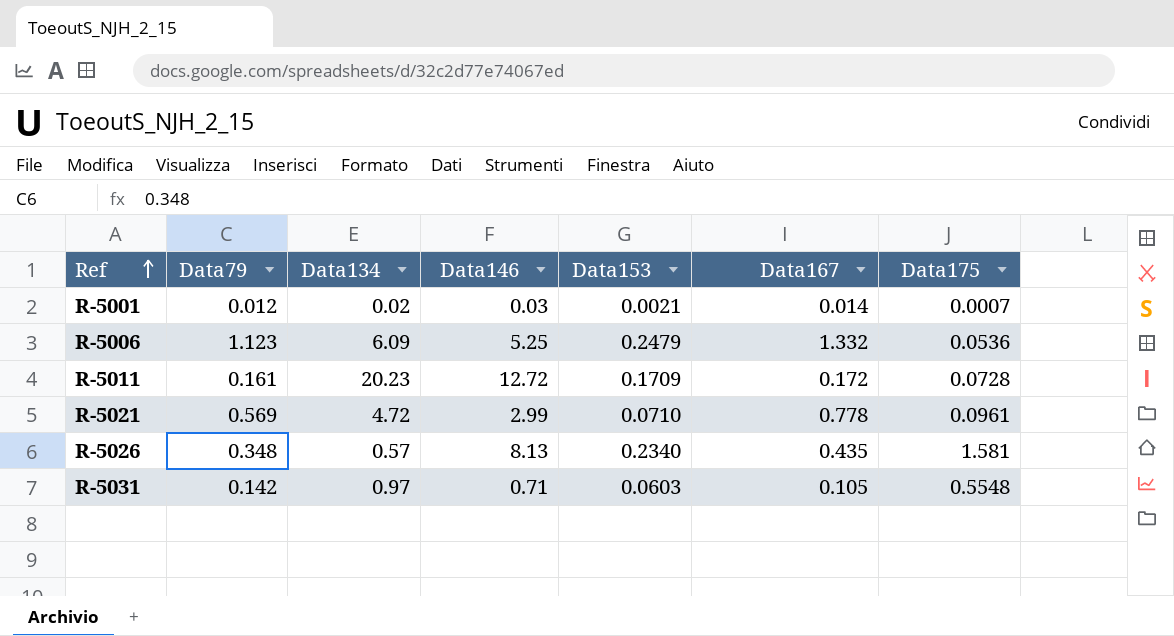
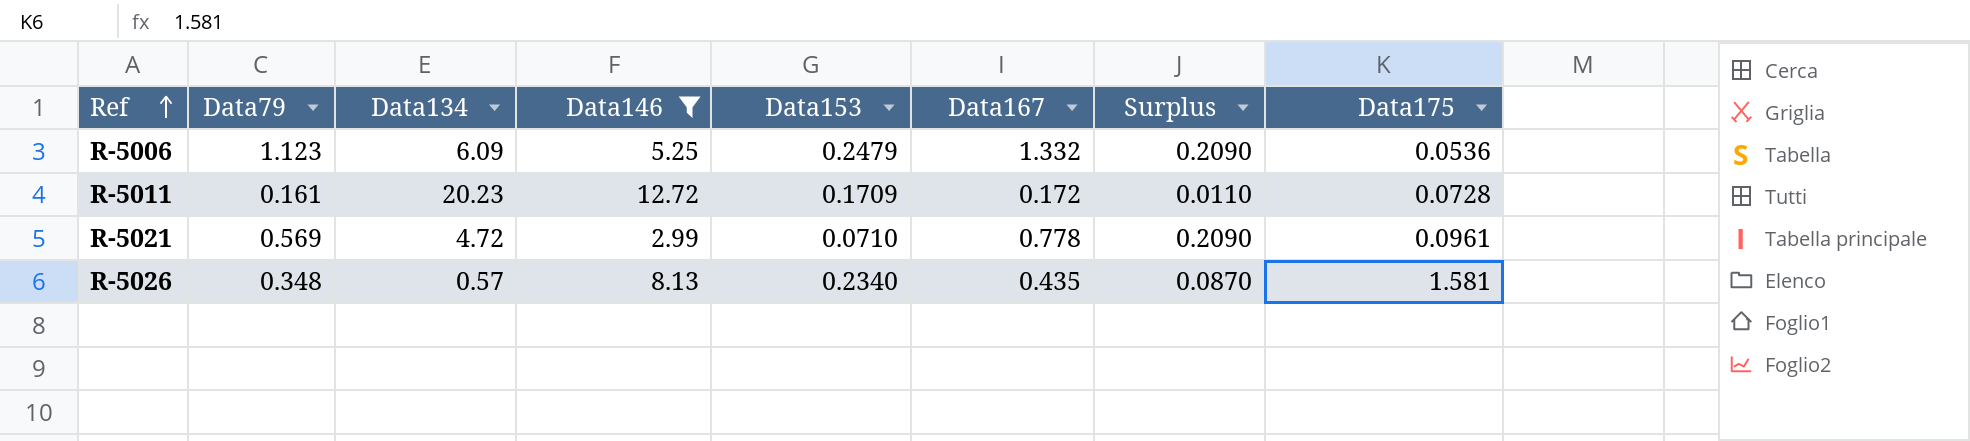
filter: none -> Data146 >= 2.99
column Surplus | formula: none -> [Data167] - [Data79]

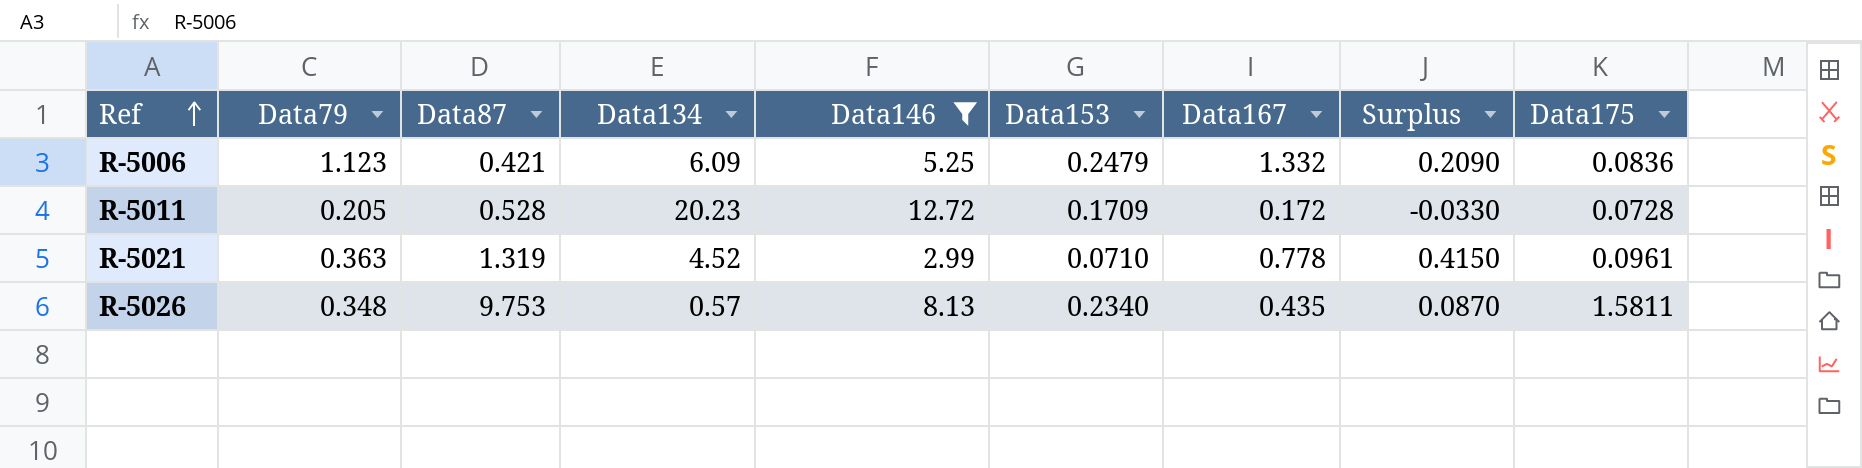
column Data87 | position: none -> 3
R-5006 | Data175: 0.0536 -> 0.0836
R-5011 | Data79: 0.161 -> 0.205
R-5011 | Surplus: 0.0110 -> -0.0330
R-5021 | Data79: 0.569 -> 0.363
R-5021 | Data134: 4.72 -> 4.52
R-5021 | Surplus: 0.2090 -> 0.4150
R-5026 | Data175: 1.581 -> 1.5811

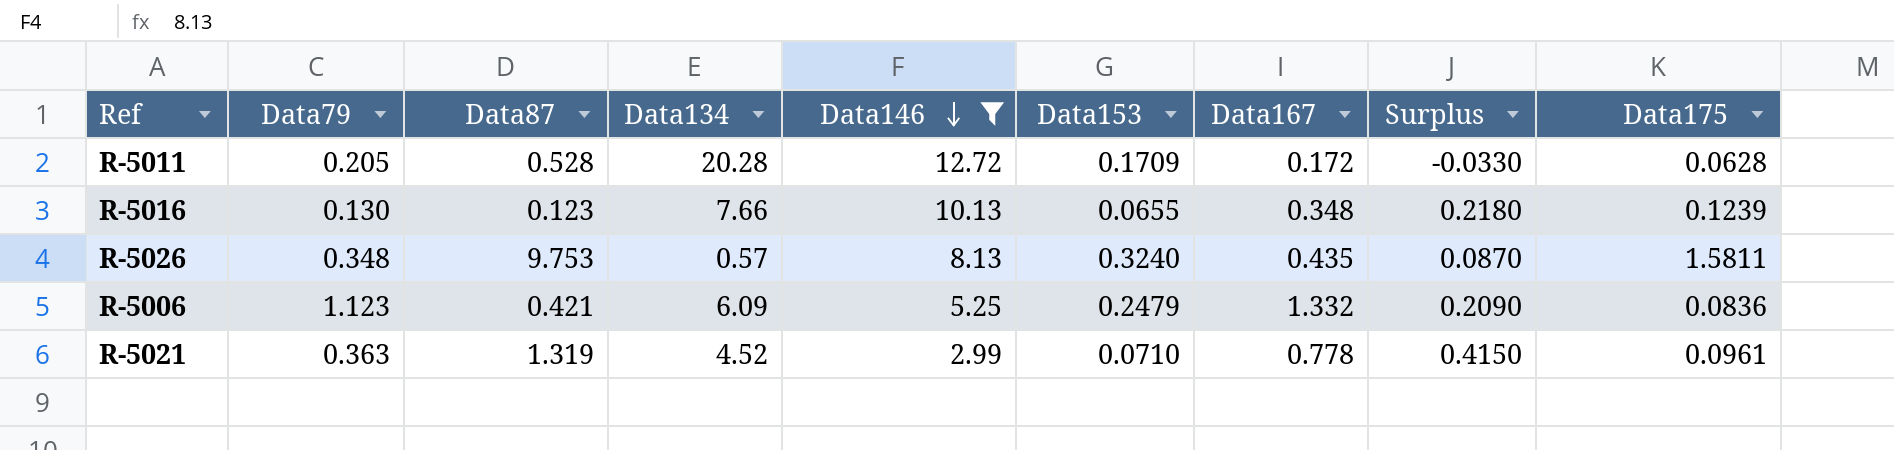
row order: Ref ascending -> Data146 descending
R-5011 | Data134: 20.23 -> 20.28
R-5011 | Data175: 0.0728 -> 0.0628
row R-5016: none -> 0.130 | 0.123 | 7.66 | 10.13 | 0.0655 | 0.348 | 0.2180 | 0.1239
R-5026 | Data153: 0.2340 -> 0.3240

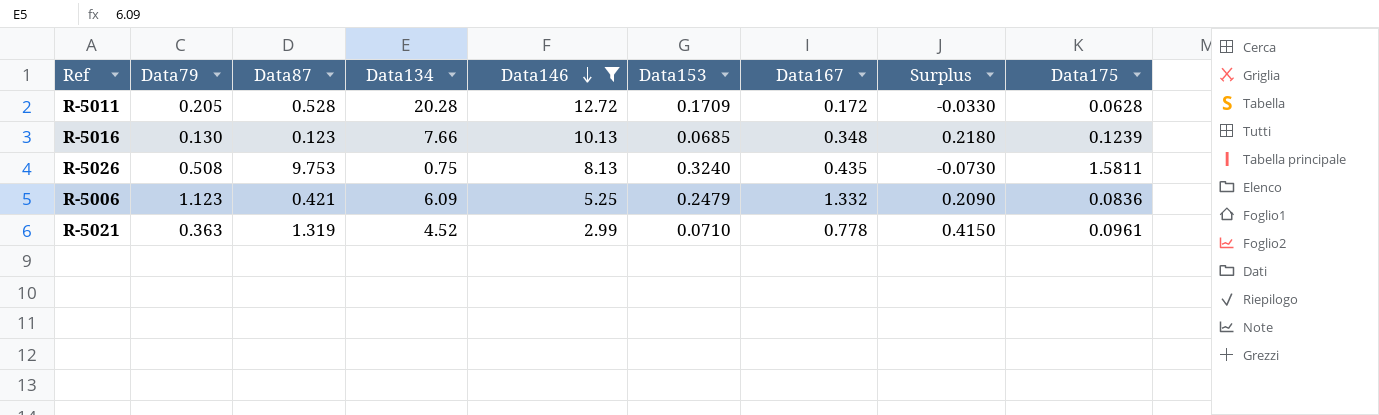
R-5016 | Data153: 0.0655 -> 0.0685
R-5026 | Data79: 0.348 -> 0.508
R-5026 | Data134: 0.57 -> 0.75
R-5026 | Surplus: 0.0870 -> -0.0730

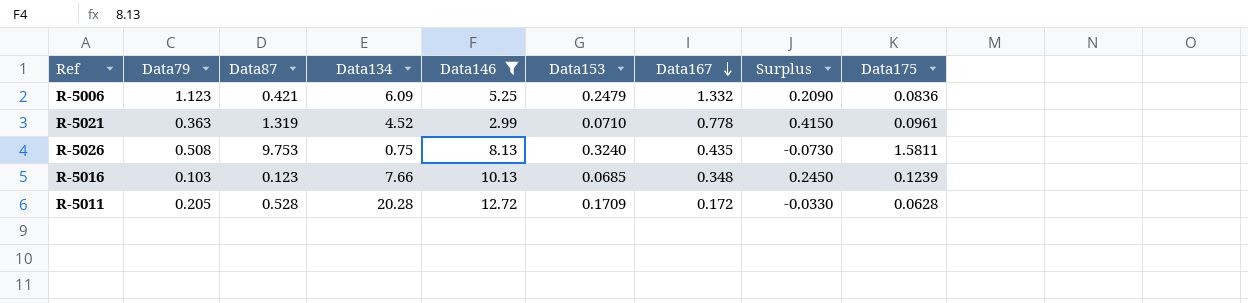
row order: Data146 descending -> Data167 descending
R-5016 | Data79: 0.130 -> 0.103
R-5016 | Surplus: 0.2180 -> 0.2450

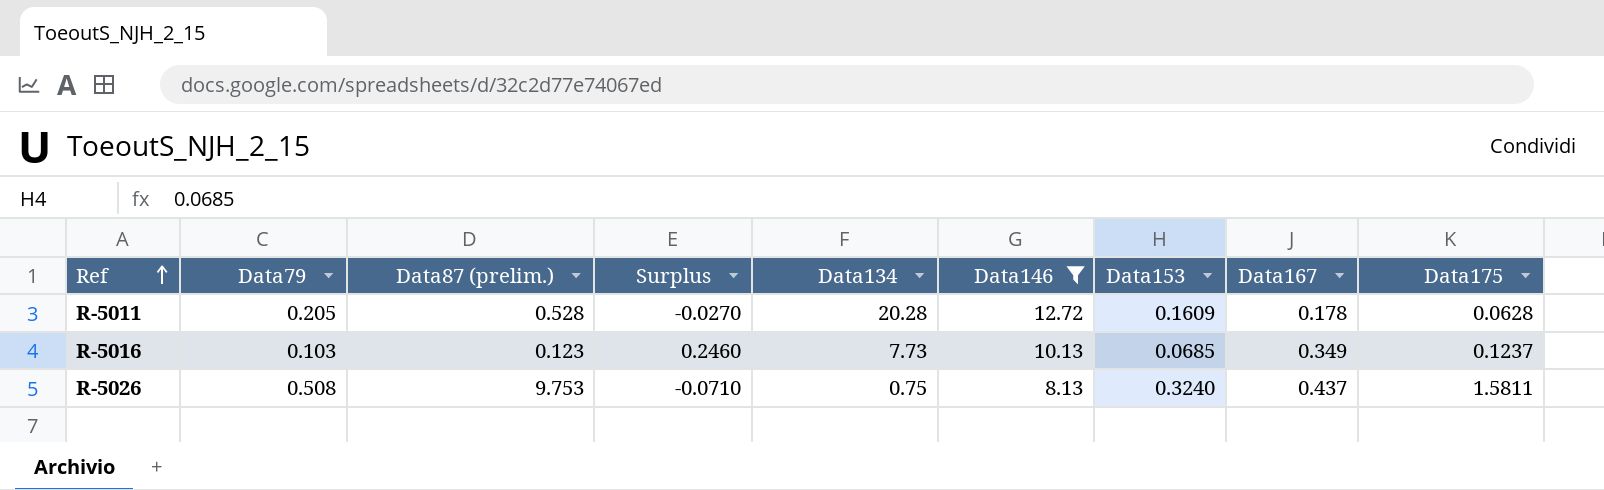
row order: Data167 descending -> Ref ascending
column name: Data87 -> Data87 (prelim.)
column Surplus | position: 8 -> 4
row R-5006: 1.123 | 0.421 | 6.09 | 5.25 | 0.2479 | 1.332 | 0.2090 | 0.0836 -> none
row R-5021: 0.363 | 1.319 | 4.52 | 2.99 | 0.0710 | 0.778 | 0.4150 | 0.0961 -> none
R-5011 | Surplus: -0.0330 -> -0.0270
R-5011 | Data153: 0.1709 -> 0.1609
R-5011 | Data167: 0.172 -> 0.178
R-5016 | Surplus: 0.2450 -> 0.2460
R-5016 | Data134: 7.66 -> 7.73
R-5016 | Data167: 0.348 -> 0.349
R-5016 | Data175: 0.1239 -> 0.1237
R-5026 | Surplus: -0.0730 -> -0.0710
R-5026 | Data167: 0.435 -> 0.437

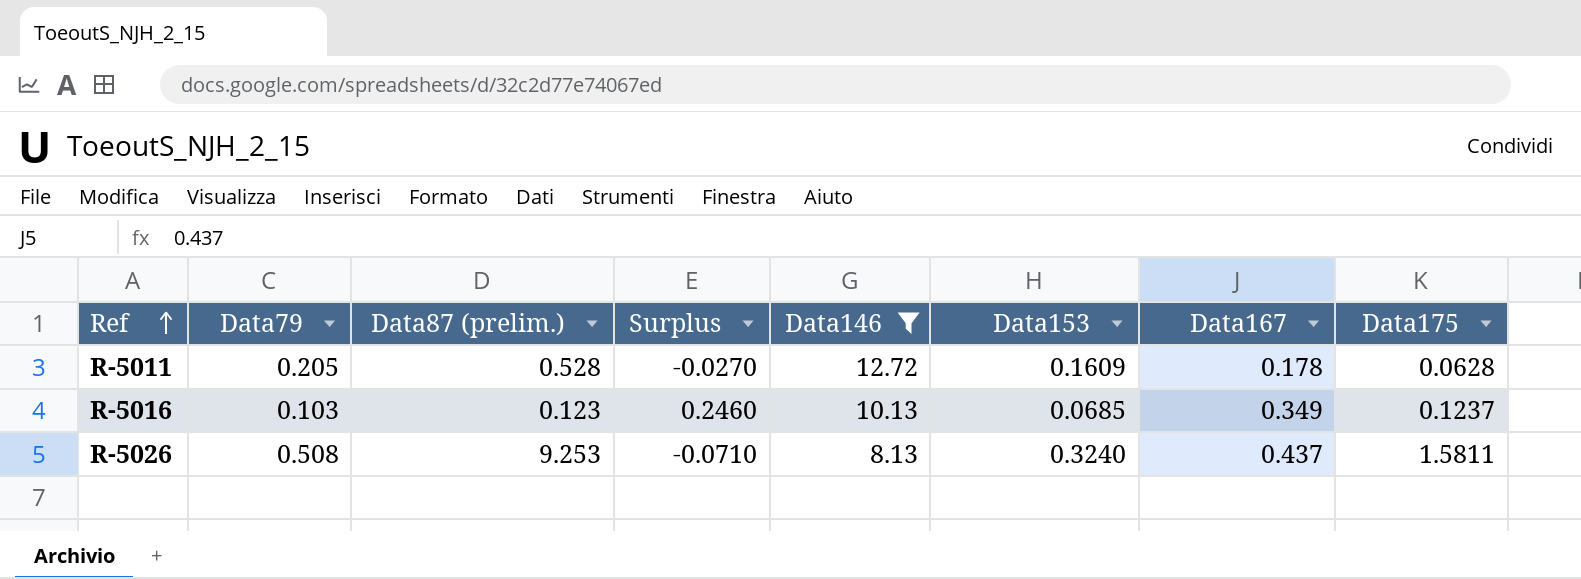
column Data134 | position: 5 -> none
R-5026 | Data87 (prelim.): 9.753 -> 9.253

